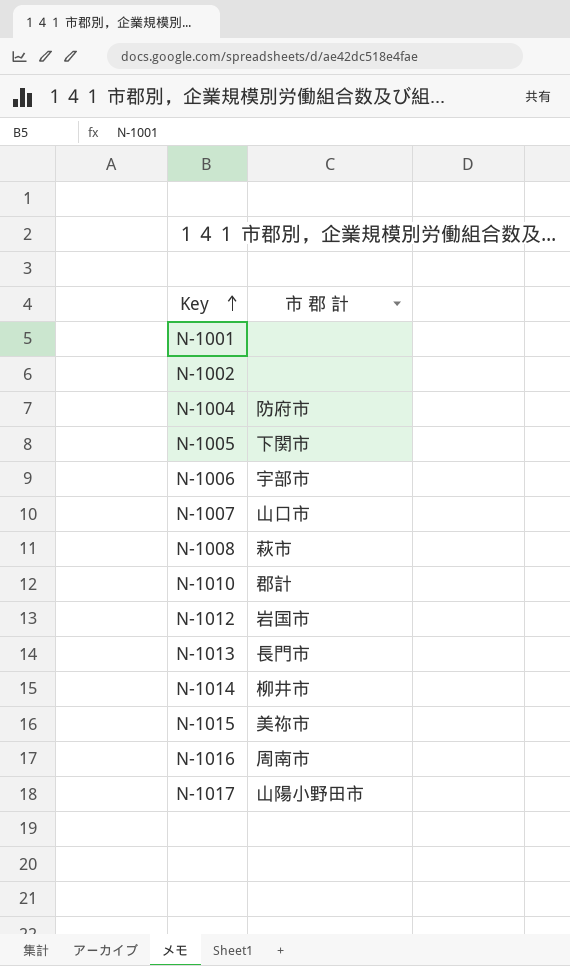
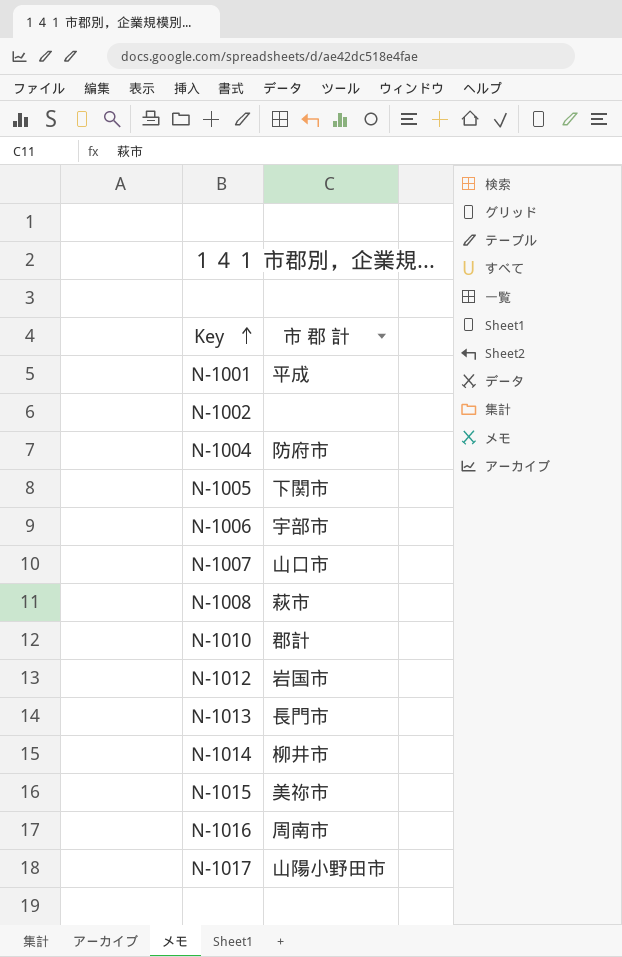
N-1001 | 市 郡 計: none -> 平成

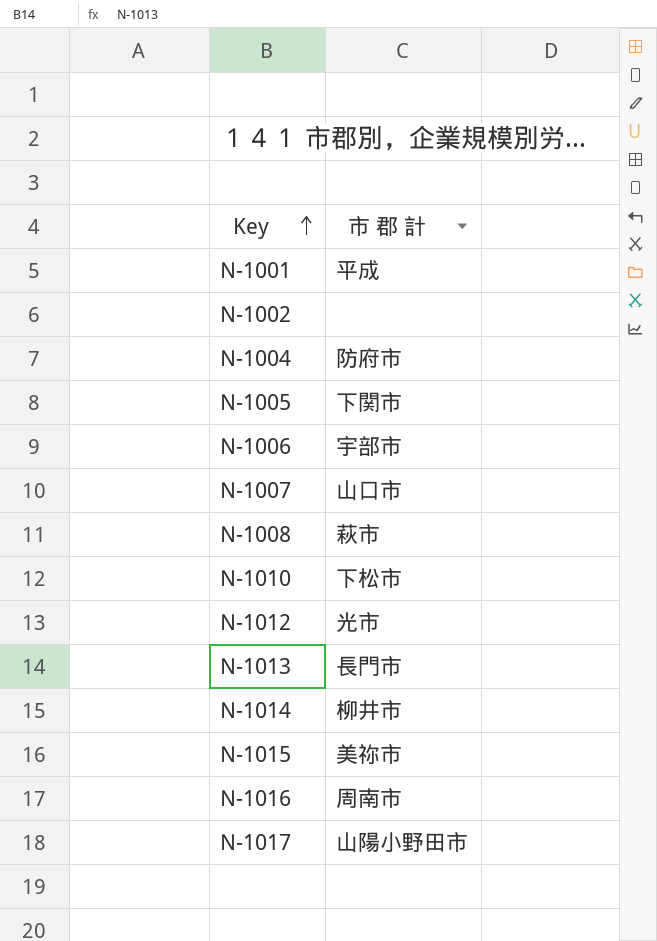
N-1010 | 市 郡 計: 郡計 -> 下松市
N-1012 | 市 郡 計: 岩国市 -> 光市

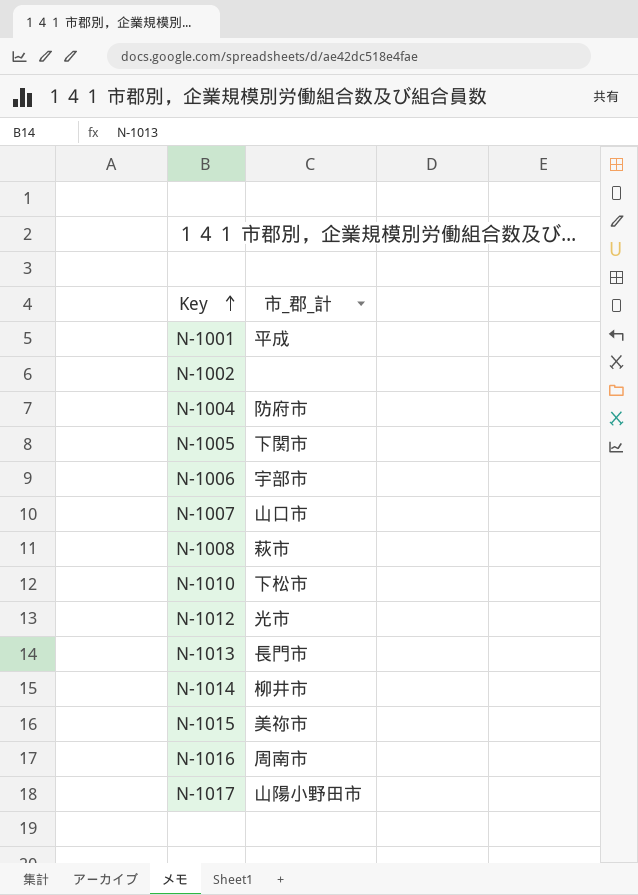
column name: 市 郡 計 -> 市_郡_計

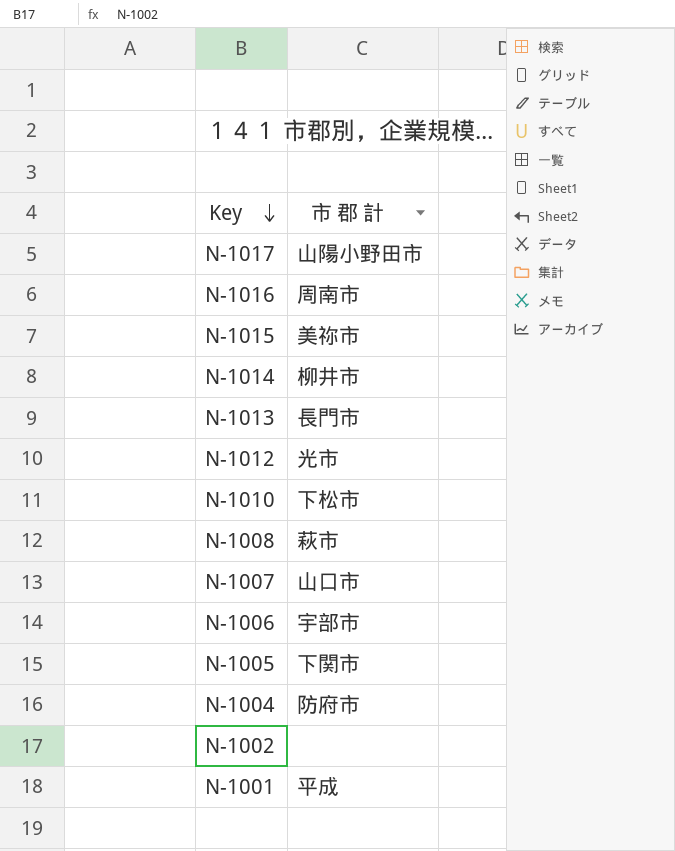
row order: Key ascending -> Key descending
column name: 市_郡_計 -> 市 郡 計

